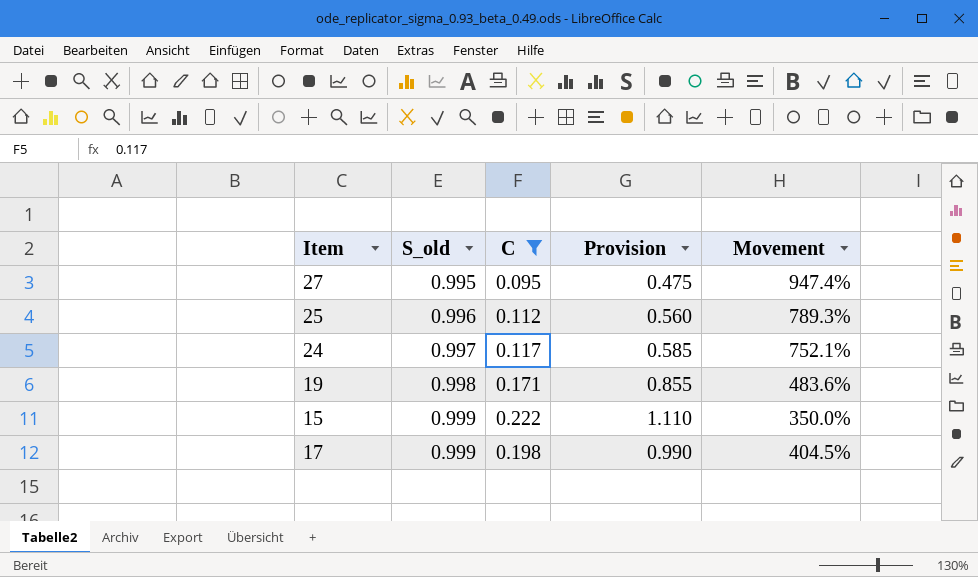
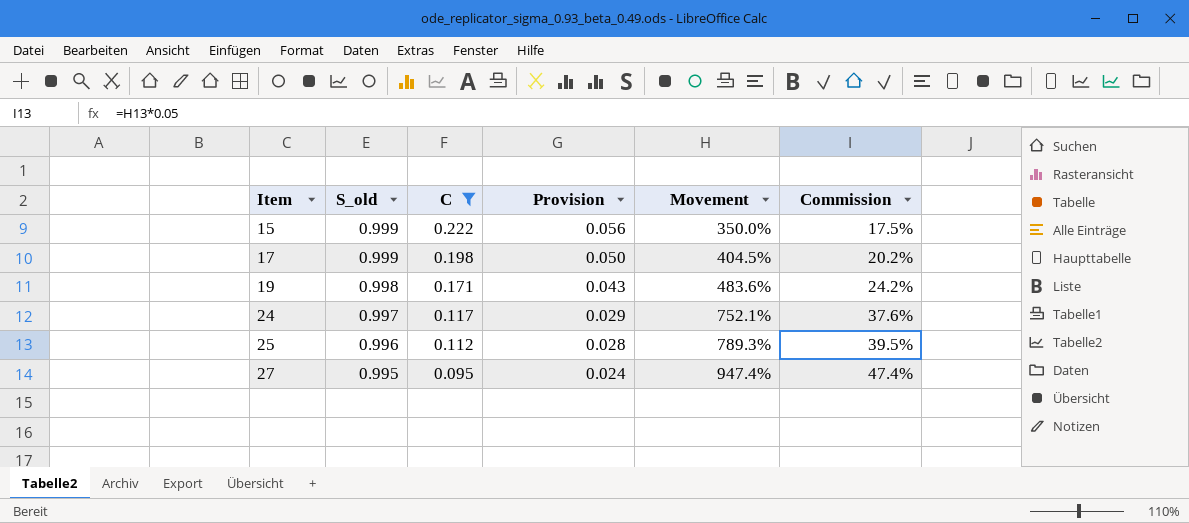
row order: S_old ascending -> Item ascending
column Provision | formula: [C] * 5 -> [C] * 0.25
column Commission | formula: none -> [Movement] * 0.05

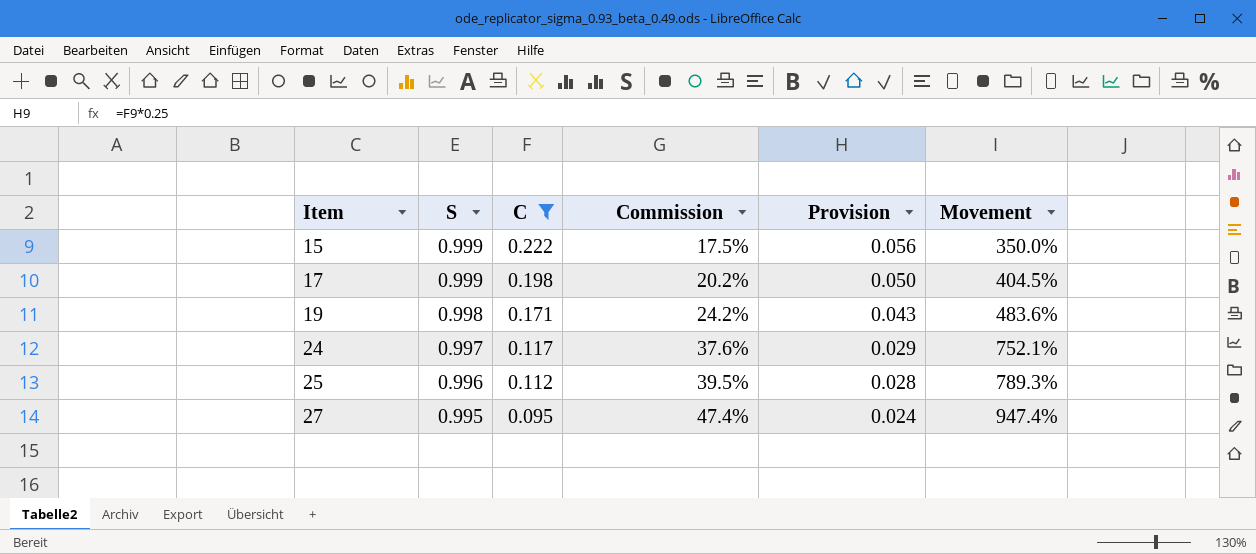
column name: S_old -> S
column Commission | position: 6 -> 4

